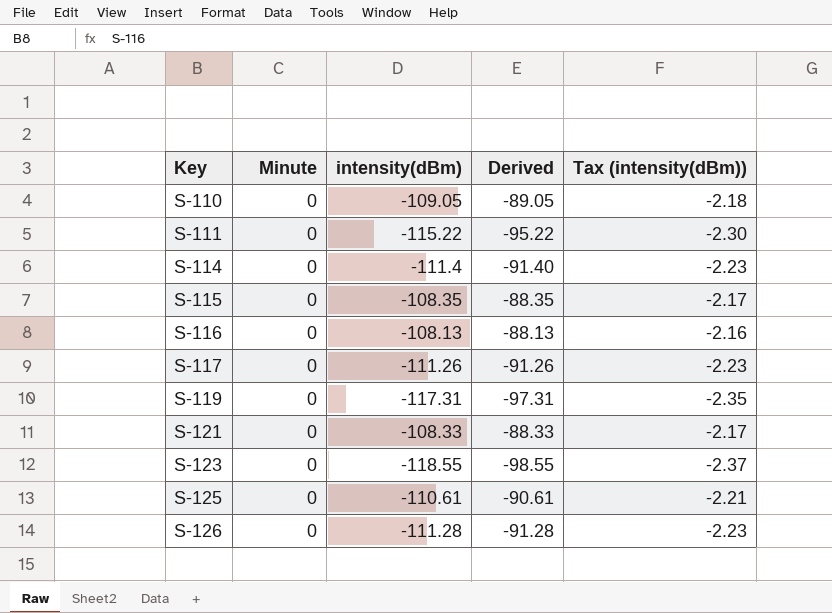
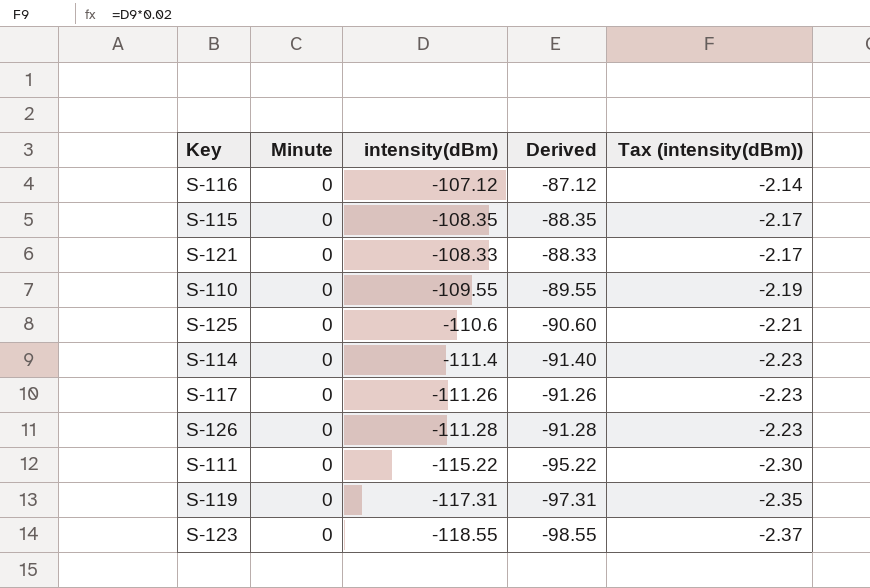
row order: Key ascending -> Tax (intensity(dBm)) descending
S-116 | intensity(dBm): -108.13 -> -107.12
S-116 | Derived: -88.13 -> -87.12
S-116 | Tax (intensity(dBm)): -2.16 -> -2.14
S-110 | intensity(dBm): -109.05 -> -109.55
S-110 | Derived: -89.05 -> -89.55
S-110 | Tax (intensity(dBm)): -2.18 -> -2.19
S-125 | intensity(dBm): -110.61 -> -110.6
S-125 | Derived: -90.61 -> -90.60

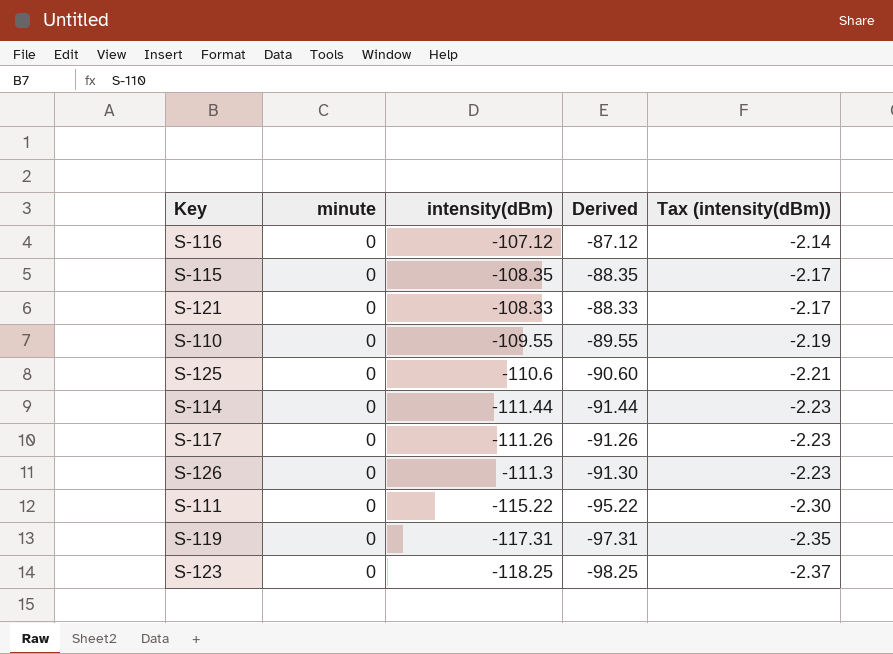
column name: Minute -> minute
S-114 | intensity(dBm): -111.4 -> -111.44
S-114 | Derived: -91.40 -> -91.44
S-126 | intensity(dBm): -111.28 -> -111.3
S-126 | Derived: -91.28 -> -91.30
S-123 | intensity(dBm): -118.55 -> -118.25
S-123 | Derived: -98.55 -> -98.25

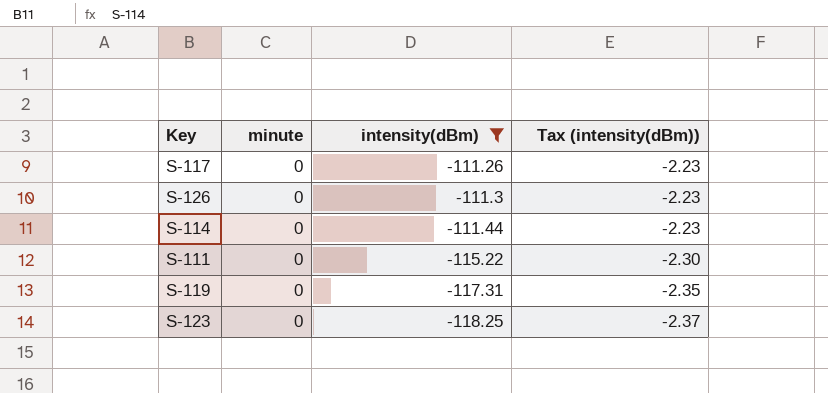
filter: none -> intensity(dBm) <= -111.26
row order: Tax (intensity(dBm)) descending -> intensity(dBm) descending
column Derived | formula: [intensity(dBm)] + 20 -> none

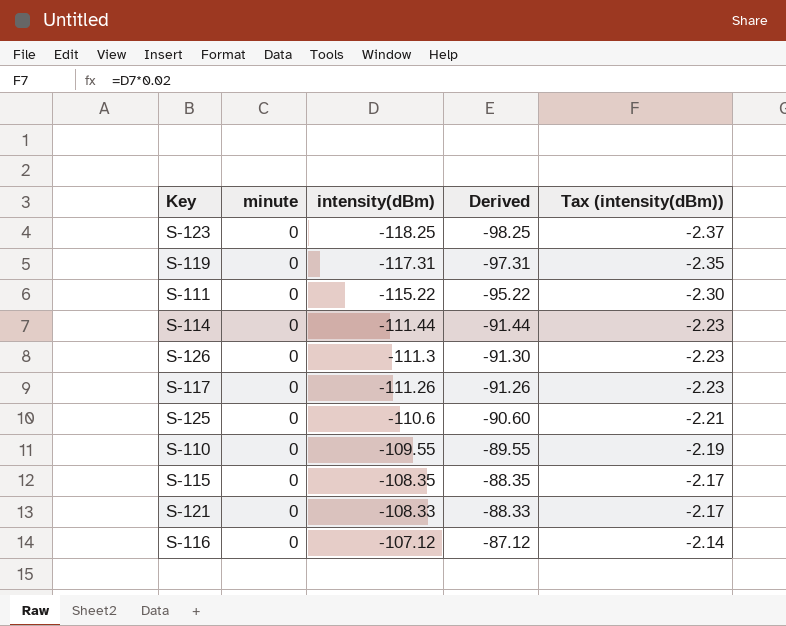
filter: intensity(dBm) <= -111.26 -> none
row order: intensity(dBm) descending -> intensity(dBm) ascending
column Derived | formula: none -> [intensity(dBm)] + 20

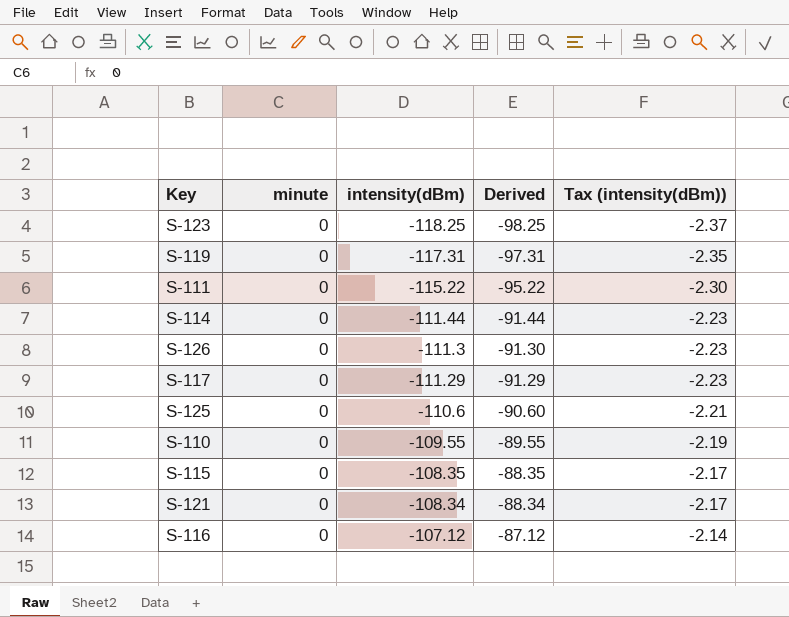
S-117 | intensity(dBm): -111.26 -> -111.29
S-117 | Derived: -91.26 -> -91.29
S-121 | intensity(dBm): -108.33 -> -108.34
S-121 | Derived: -88.33 -> -88.34

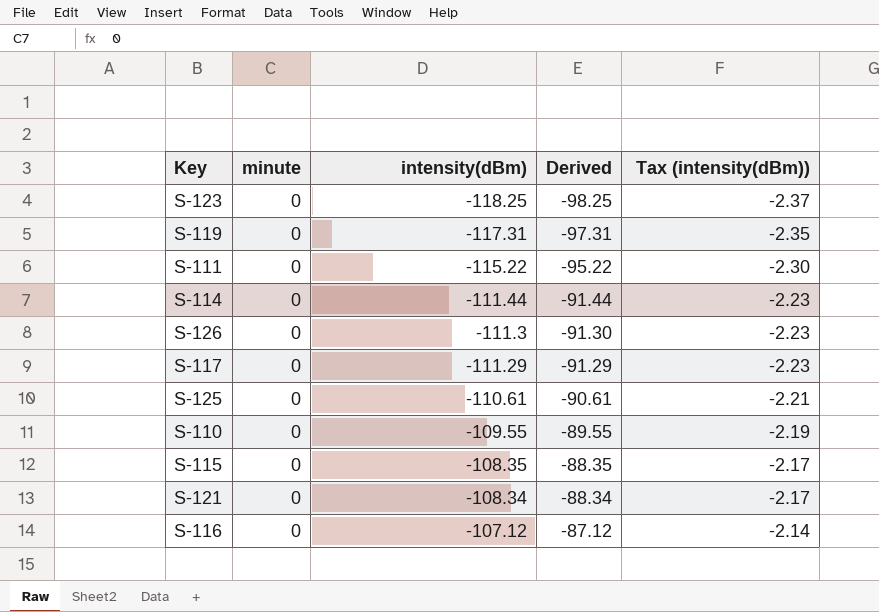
S-125 | intensity(dBm): -110.6 -> -110.61
S-125 | Derived: -90.60 -> -90.61

